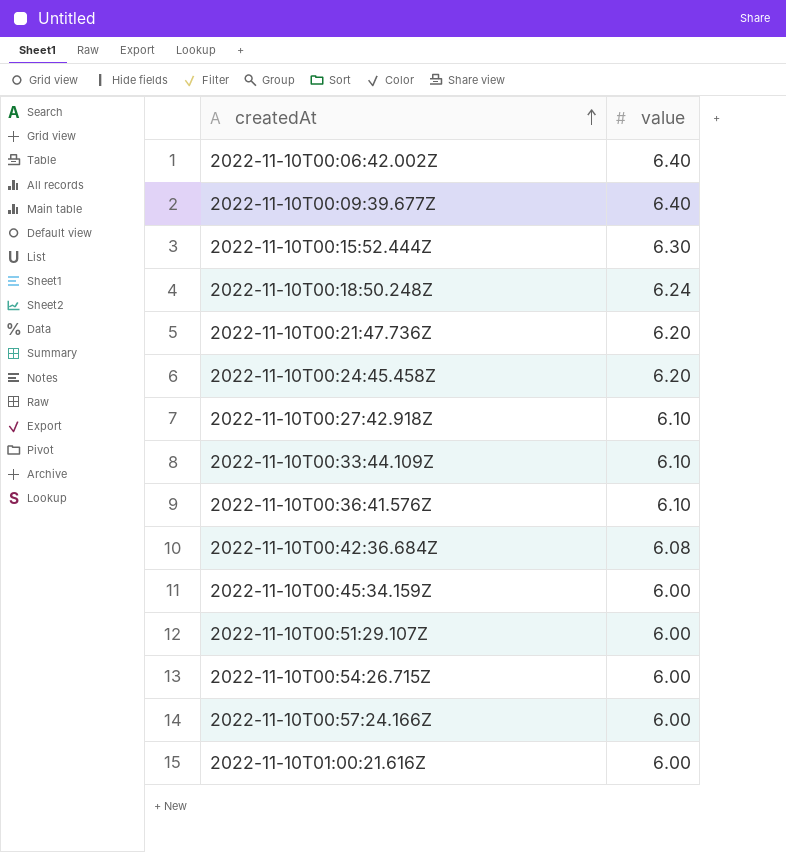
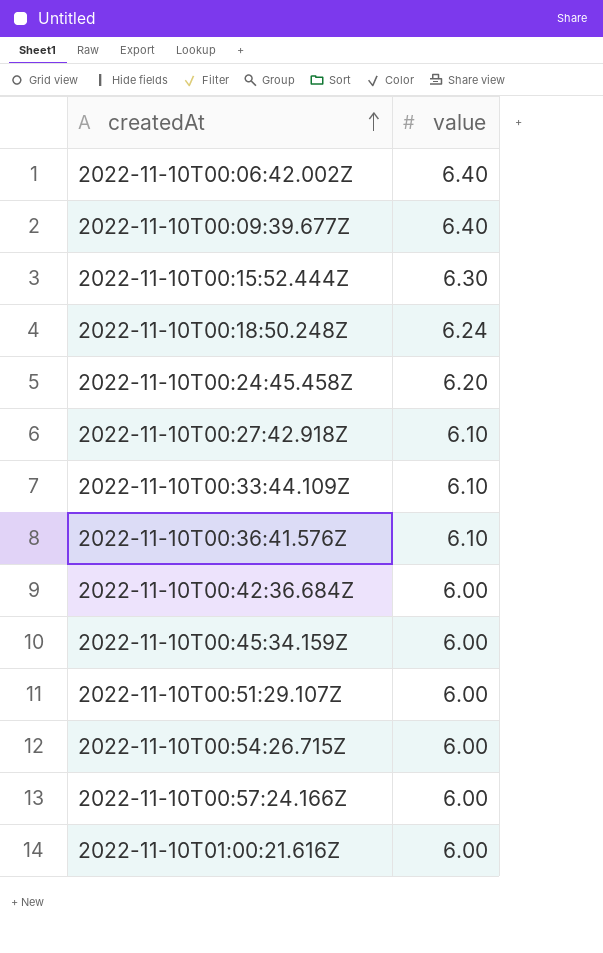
row 2022-11-10T00:21:47.736Z: 6.20 -> none
2022-11-10T00:42:36.684Z | value: 6.08 -> 6.00

